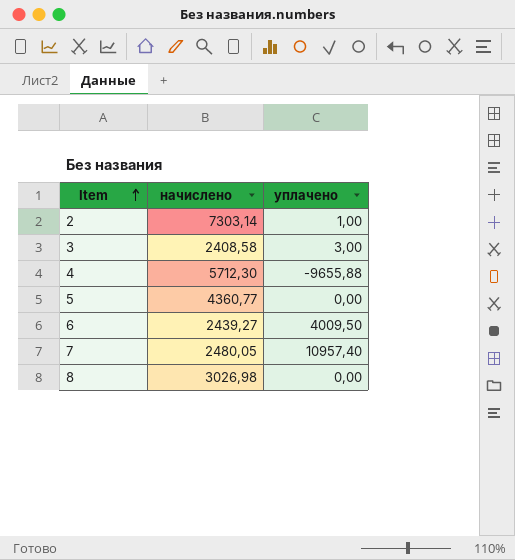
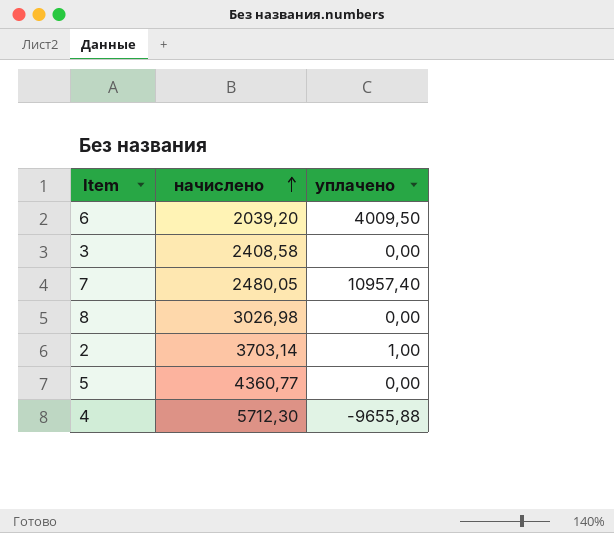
row order: Item ascending -> начислено ascending
6 | начислено: 2439,27 -> 2039,20
3 | уплачено: 3,00 -> 0,00
2 | начислено: 7303,14 -> 3703,14

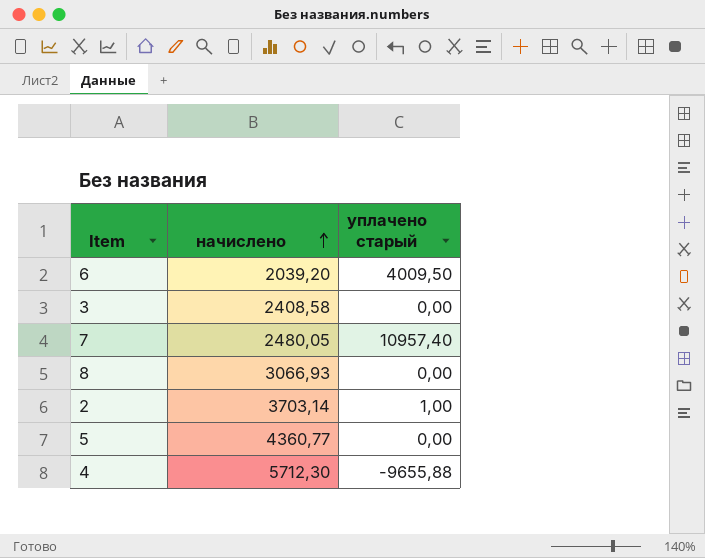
column name: уплачено -> уплачено старый
8 | начислено: 3026,98 -> 3066,93

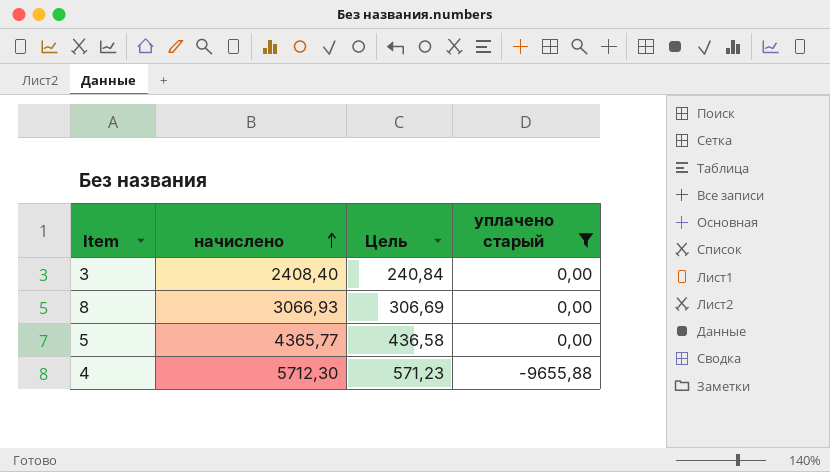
filter: none -> уплачено старый <= 0,00
column Цель | formula: none -> [начислено] * 0,1
3 | начислено: 2408,58 -> 2408,40
5 | начислено: 4360,77 -> 4365,77

